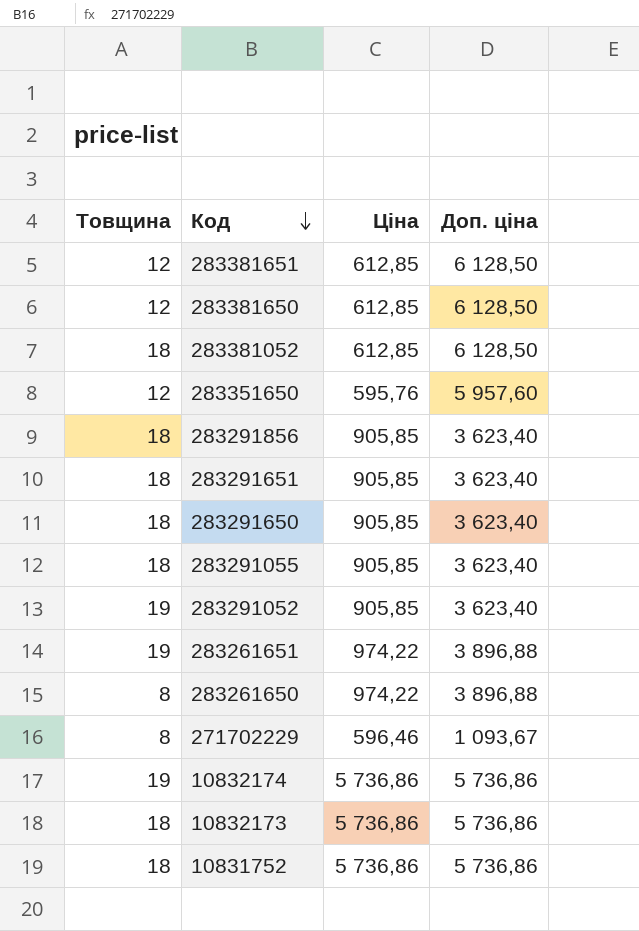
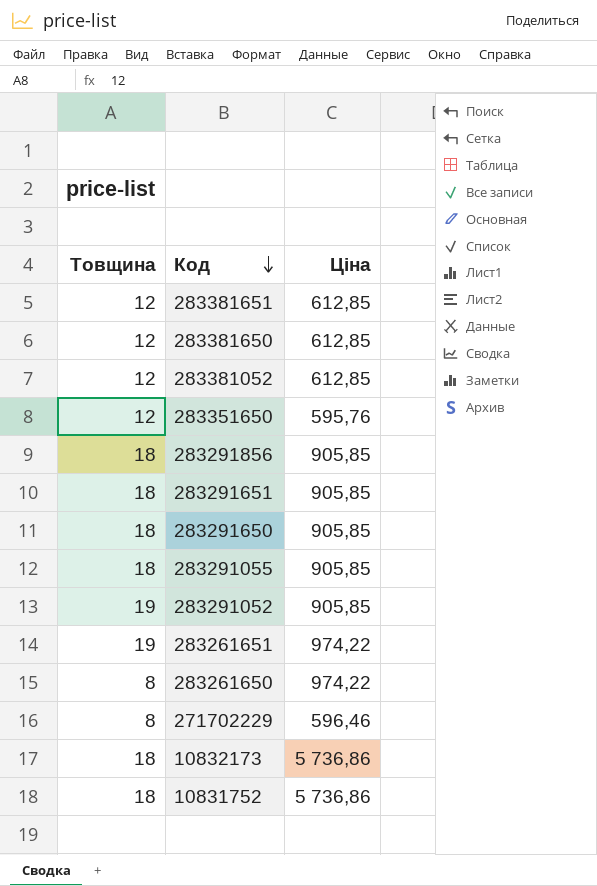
column Доп. ціна | position: 4 -> none
row 10832174: 19 | 5 736,86 | 5 736,86 -> none
283381052 | Товщина: 18 -> 12

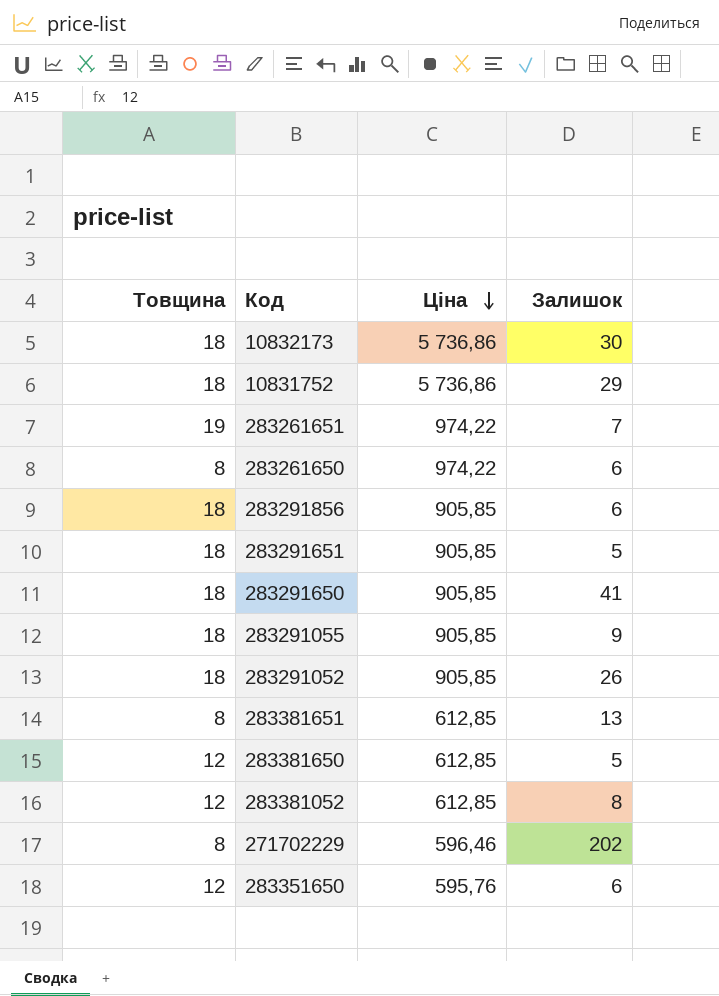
row order: Код descending -> Ціна descending
column Залишок | position: none -> 4
283291052 | Товщина: 19 -> 18
283381651 | Товщина: 12 -> 8

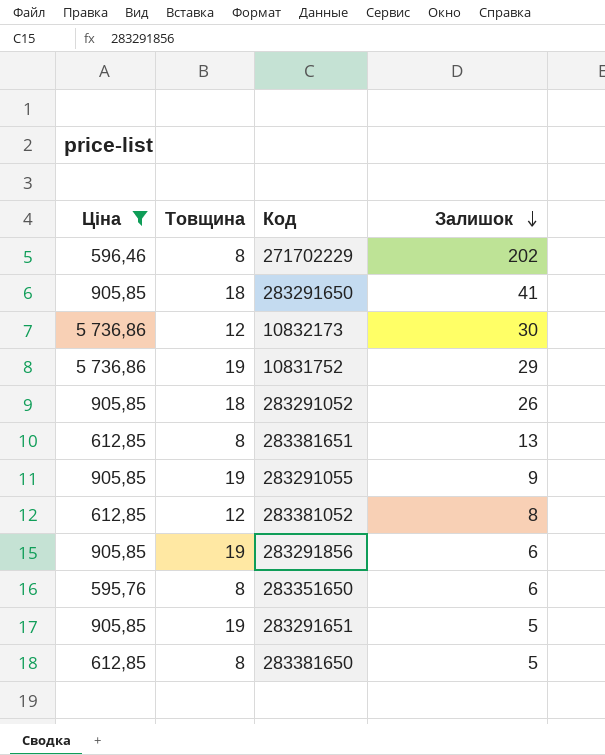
filter: none -> Ціна != 974,22
row order: Ціна descending -> Залишок descending
column Ціна | position: 3 -> 1
10832173 | Товщина: 18 -> 12
10831752 | Товщина: 18 -> 19
283291055 | Товщина: 18 -> 19
283291856 | Товщина: 18 -> 19
283351650 | Товщина: 12 -> 8
283291651 | Товщина: 18 -> 19
283381650 | Товщина: 12 -> 8

